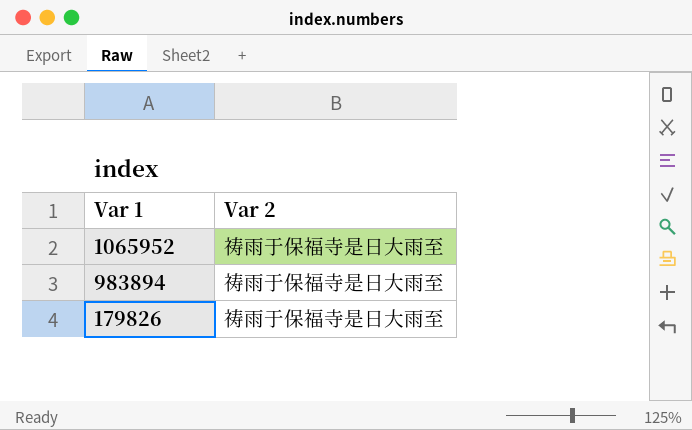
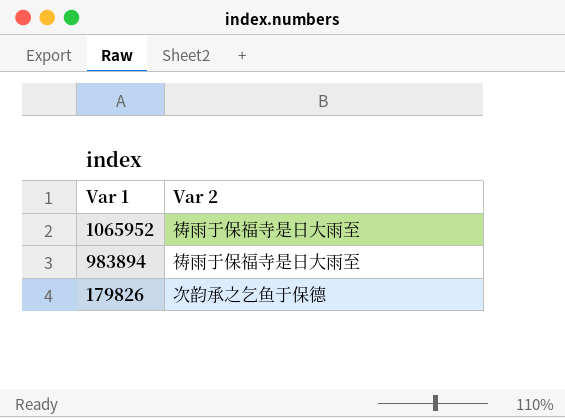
179826 | Var 2: 祷雨于保福寺是日大雨至 -> 次韵承之乞鱼于保德

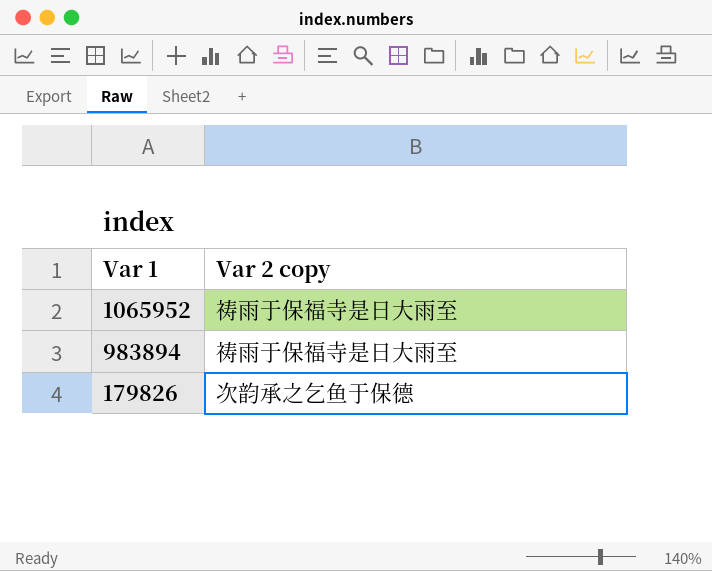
column name: Var 2 -> Var 2 copy

